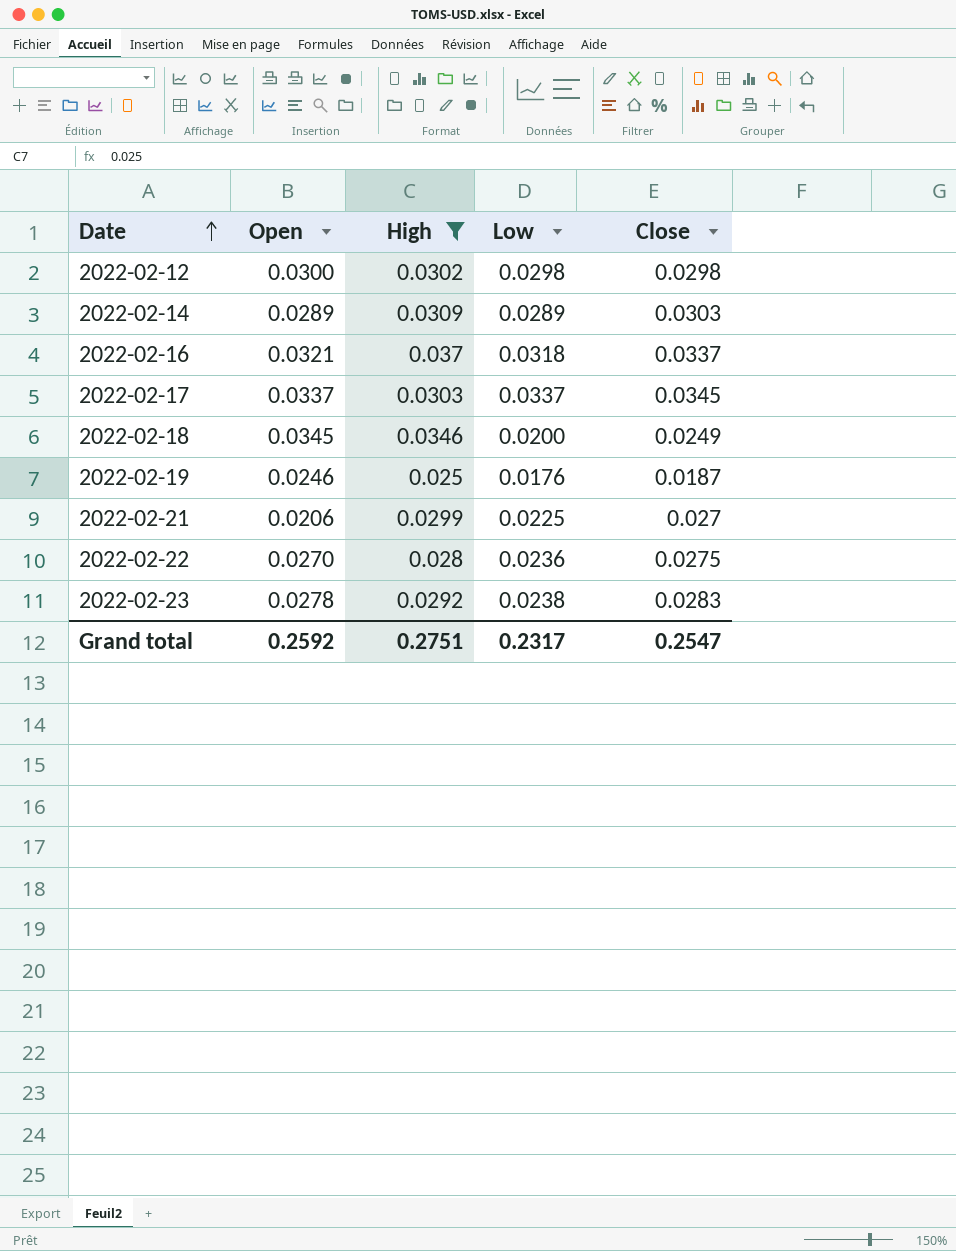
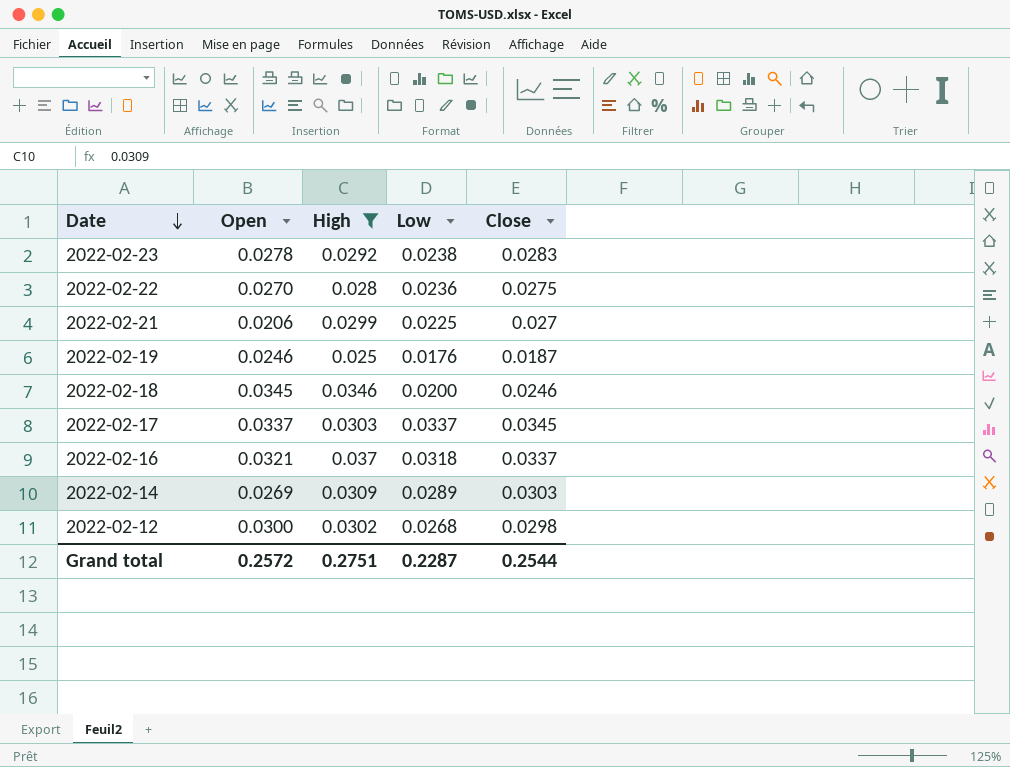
row order: Date ascending -> Date descending
2022-02-18 | Close: 0.0249 -> 0.0246
2022-02-14 | Open: 0.0289 -> 0.0269
2022-02-12 | Low: 0.0298 -> 0.0268
Grand total | Open: 0.2592 -> 0.2572
Grand total | Low: 0.2317 -> 0.2287
Grand total | Close: 0.2547 -> 0.2544

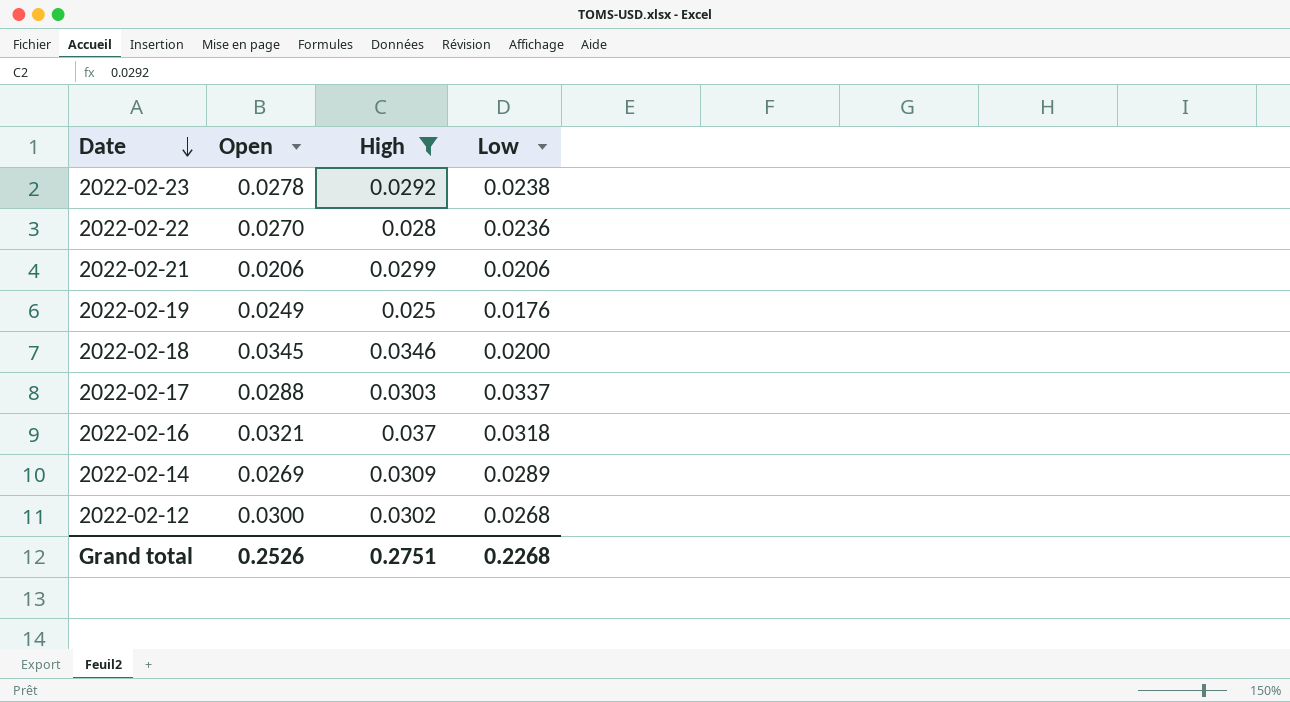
column Close | position: 5 -> none
2022-02-21 | Low: 0.0225 -> 0.0206
2022-02-19 | Open: 0.0246 -> 0.0249
2022-02-17 | Open: 0.0337 -> 0.0288
Grand total | Open: 0.2572 -> 0.2526
Grand total | Low: 0.2287 -> 0.2268

